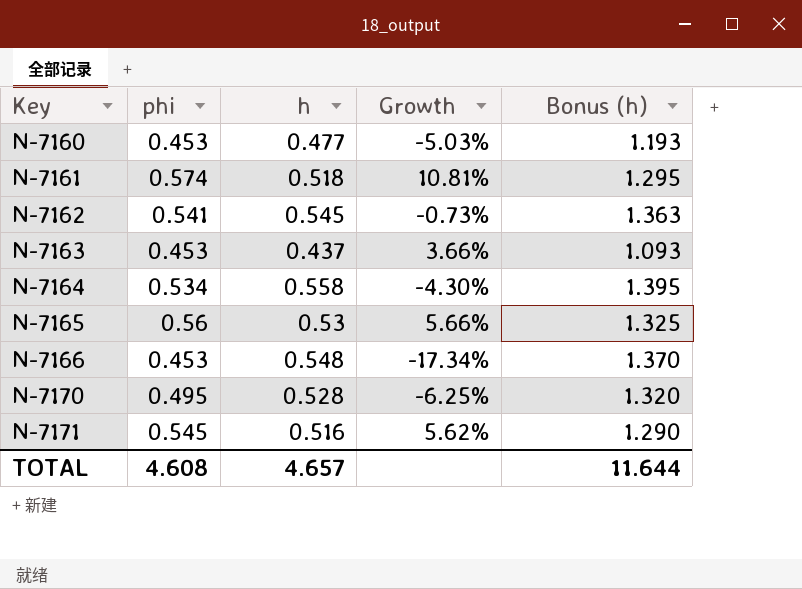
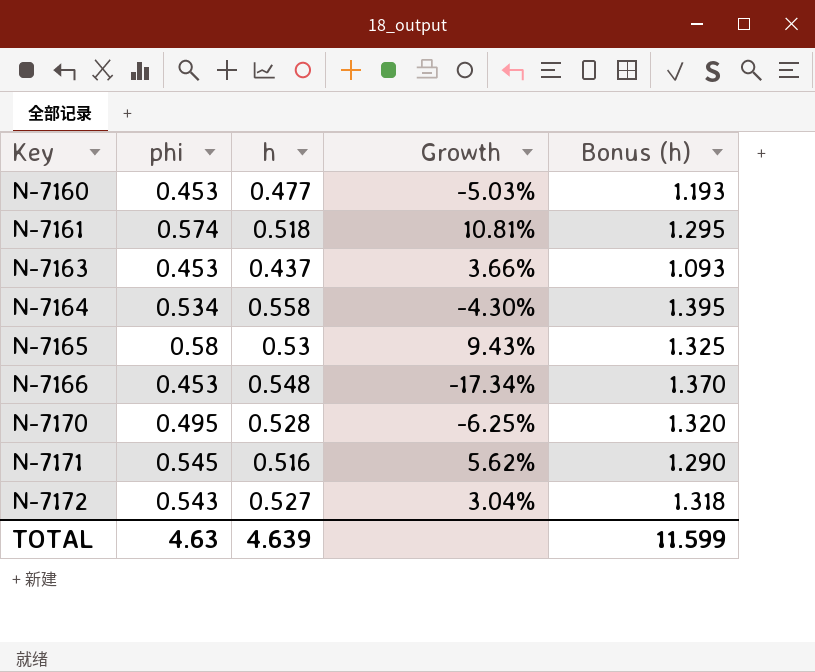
row N-7162: 0.541 | 0.545 | -0.73% | 1.363 -> none
N-7165 | phi: 0.56 -> 0.58
N-7165 | Growth: 5.66% -> 9.43%
row N-7172: none -> 0.543 | 0.527 | 3.04% | 1.318
TOTAL | phi: 4.608 -> 4.63
TOTAL | h: 4.657 -> 4.639
TOTAL | Bonus (h): 11.644 -> 11.599

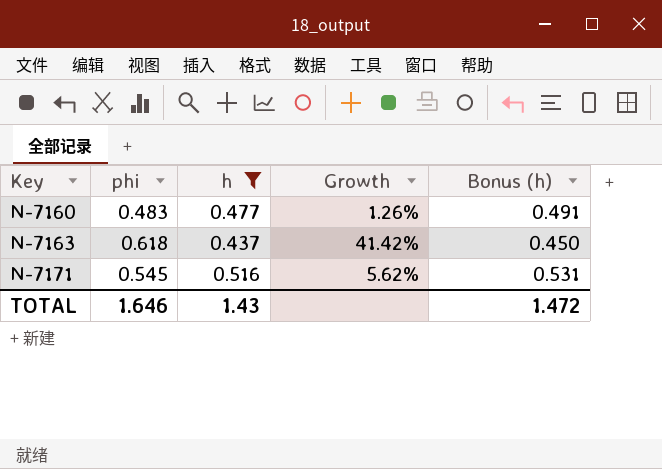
filter: none -> h <= 0.516
column Bonus (h) | formula: [h] * 2.5 -> [h] * 1.03
N-7160 | phi: 0.453 -> 0.483
N-7160 | Growth: -5.03% -> 1.26%
N-7163 | phi: 0.453 -> 0.618
N-7163 | Growth: 3.66% -> 41.42%
TOTAL | phi: 4.63 -> 1.646
TOTAL | h: 4.639 -> 1.43
TOTAL | Bonus (h): 11.599 -> 1.472

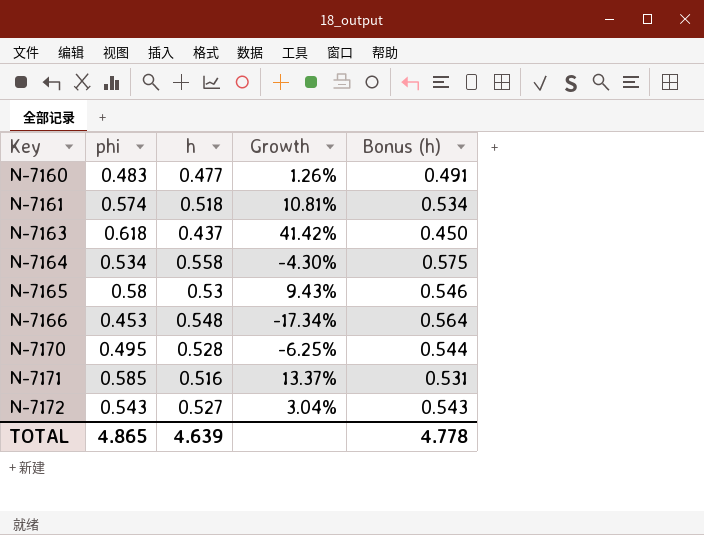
filter: h <= 0.516 -> none
N-7171 | phi: 0.545 -> 0.585
N-7171 | Growth: 5.62% -> 13.37%
TOTAL | phi: 1.646 -> 4.865
TOTAL | h: 1.43 -> 4.639
TOTAL | Bonus (h): 1.472 -> 4.778

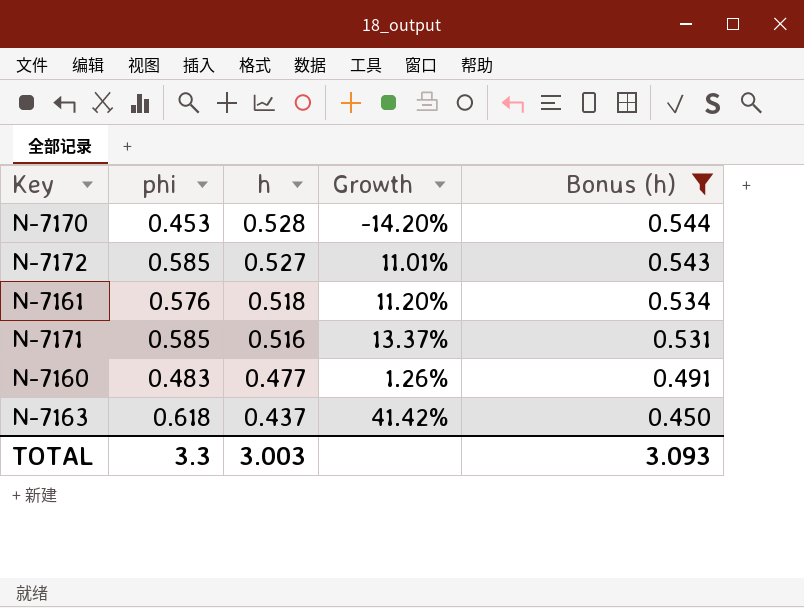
filter: none -> Bonus (h) <= 0.544
row order: Key ascending -> h descending
N-7170 | phi: 0.495 -> 0.453
N-7170 | Growth: -6.25% -> -14.20%
N-7172 | phi: 0.543 -> 0.585
N-7172 | Growth: 3.04% -> 11.01%
N-7161 | phi: 0.574 -> 0.576
N-7161 | Growth: 10.81% -> 11.20%
TOTAL | phi: 4.865 -> 3.3
TOTAL | h: 4.639 -> 3.003
TOTAL | Bonus (h): 4.778 -> 3.093

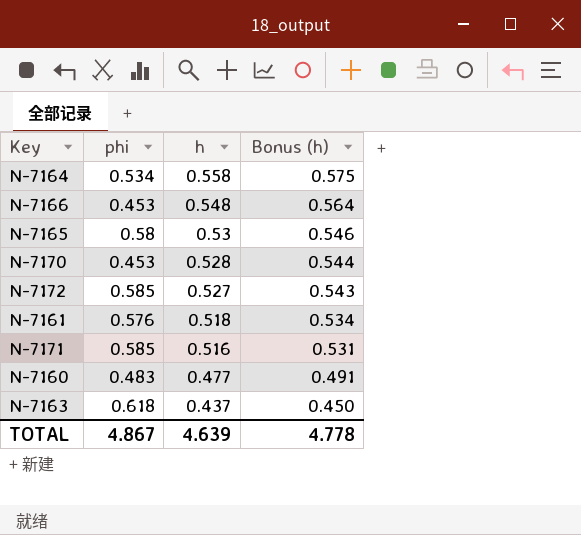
filter: Bonus (h) <= 0.544 -> none
column Growth | formula: ([phi] - [h]) / [h] -> none
TOTAL | phi: 3.3 -> 4.867
TOTAL | h: 3.003 -> 4.639
TOTAL | Bonus (h): 3.093 -> 4.778

